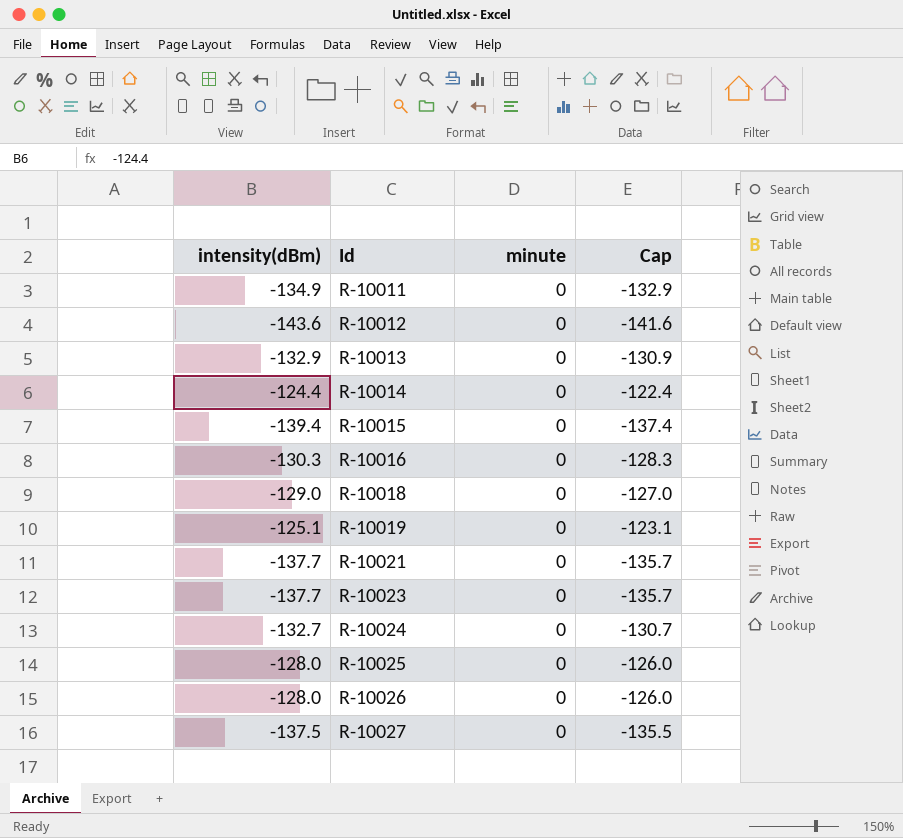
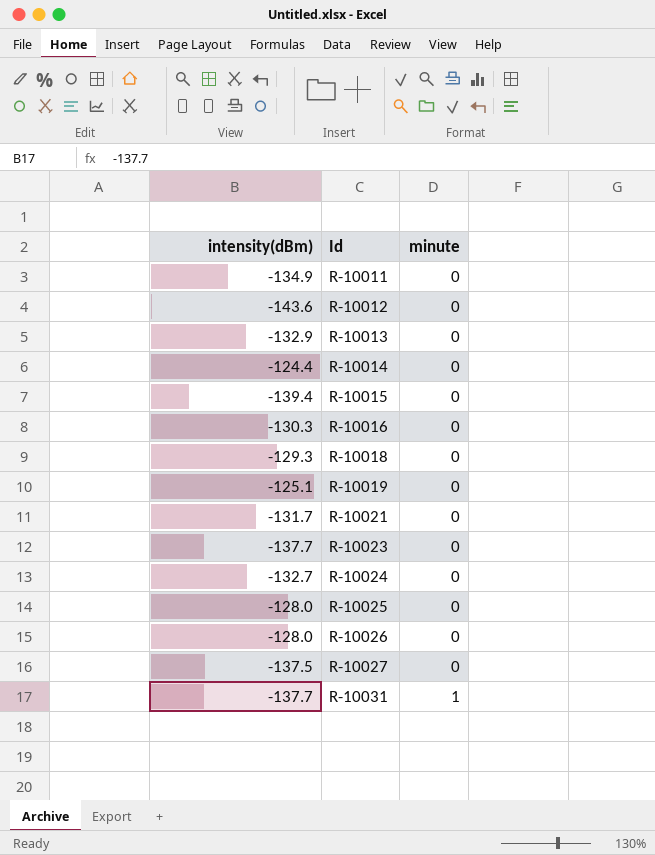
column Cap | formula: [intensity(dBm)] + 2 -> none
R-10018 | intensity(dBm): -129.0 -> -129.3
R-10021 | intensity(dBm): -137.7 -> -131.7
row R-10031: none -> -137.7 | 1

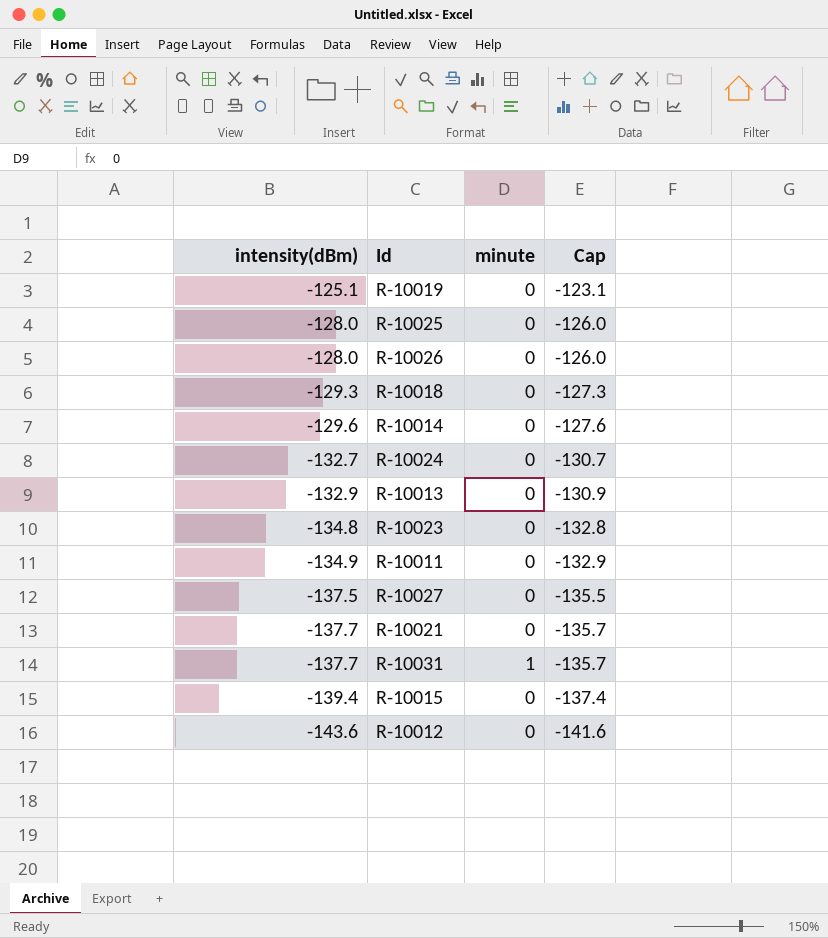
row order: Id ascending -> intensity(dBm) descending
column Cap | formula: none -> [intensity(dBm)] + 2
row R-10016: -130.3 | 0 -> none
R-10014 | intensity(dBm): -124.4 -> -129.6
R-10023 | intensity(dBm): -137.7 -> -134.8
R-10021 | intensity(dBm): -131.7 -> -137.7

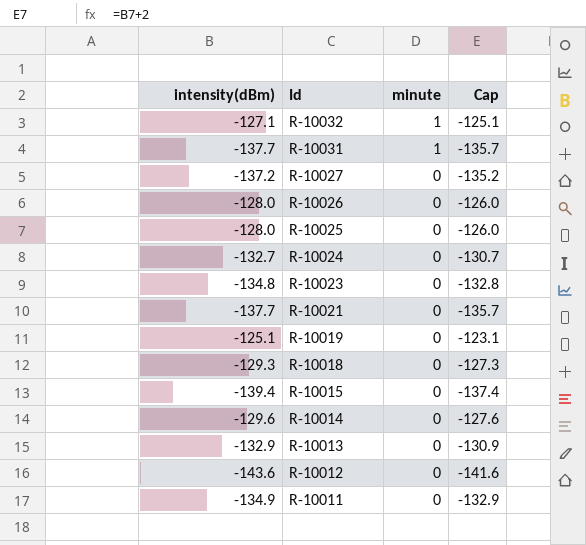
row order: intensity(dBm) descending -> Id descending
row R-10032: none -> -127.1 | 1 | -125.1
R-10027 | intensity(dBm): -137.5 -> -137.2
R-10027 | Cap: -135.5 -> -135.2

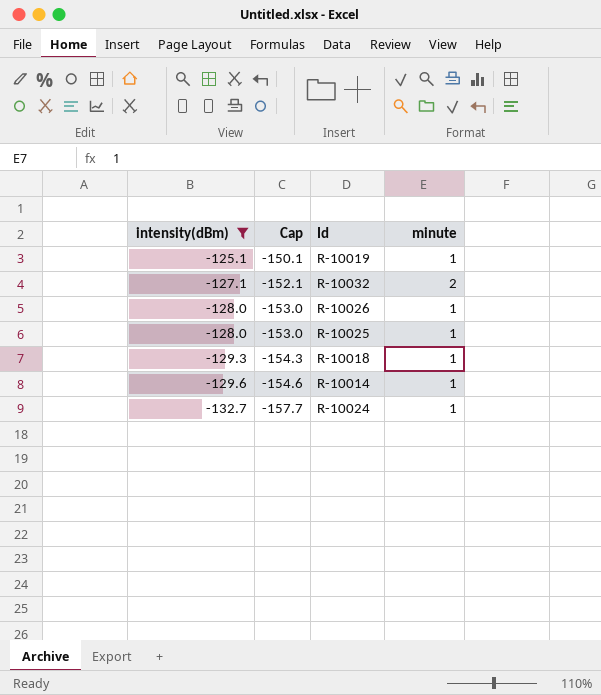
filter: none -> intensity(dBm) >= -132.7
row order: Id descending -> intensity(dBm) descending
column Cap | formula: [intensity(dBm)] + 2 -> [intensity(dBm)] - 25
column Cap | position: 4 -> 2
R-10019 | minute: 0 -> 1
R-10032 | minute: 1 -> 2
R-10026 | minute: 0 -> 1
R-10025 | minute: 0 -> 1
R-10018 | minute: 0 -> 1
R-10014 | minute: 0 -> 1
R-10024 | minute: 0 -> 1

